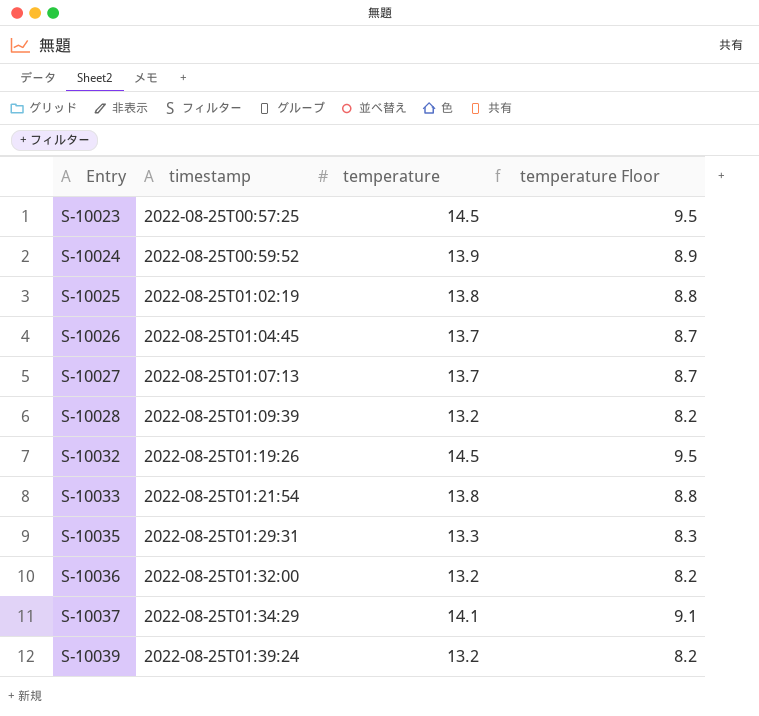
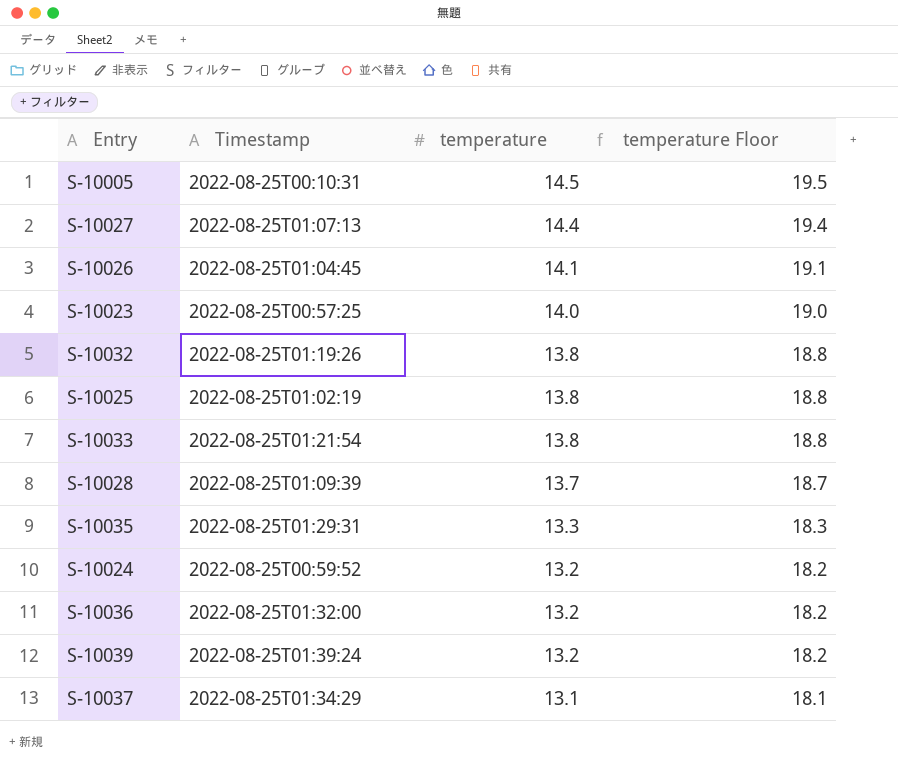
row order: Entry ascending -> temperature descending
column name: timestamp -> Timestamp
column temperature Floor | formula: [temperature] - 5 -> [temperature] + 5
row S-10005: none -> 2022-08-25T00:10:31 | 14.5 | 19.5
S-10027 | temperature: 13.7 -> 14.4
S-10026 | temperature: 13.7 -> 14.1
S-10023 | temperature: 14.5 -> 14.0
S-10032 | temperature: 14.5 -> 13.8
S-10028 | temperature: 13.2 -> 13.7
S-10024 | temperature: 13.9 -> 13.2
S-10037 | temperature: 14.1 -> 13.1

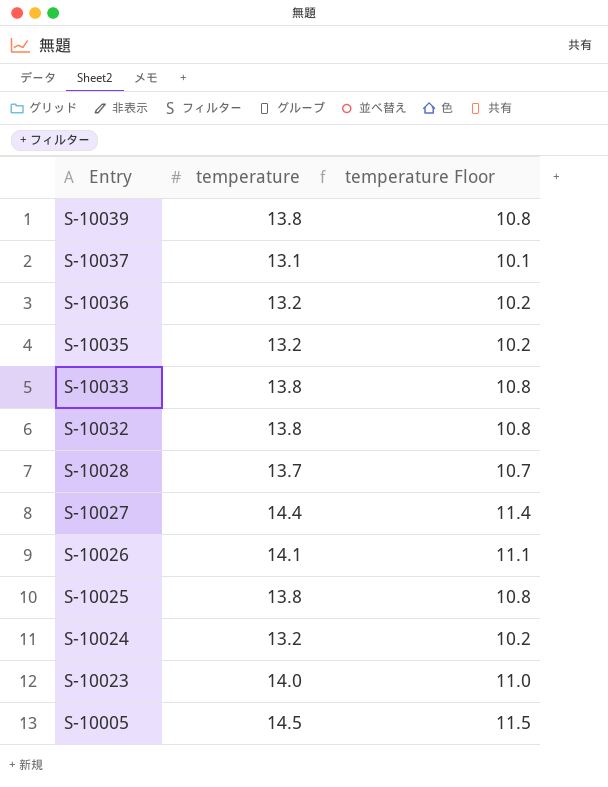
row order: temperature descending -> Entry descending
column Timestamp | position: 2 -> none
column temperature Floor | formula: [temperature] + 5 -> [temperature] - 3
S-10039 | temperature: 13.2 -> 13.8
S-10035 | temperature: 13.3 -> 13.2

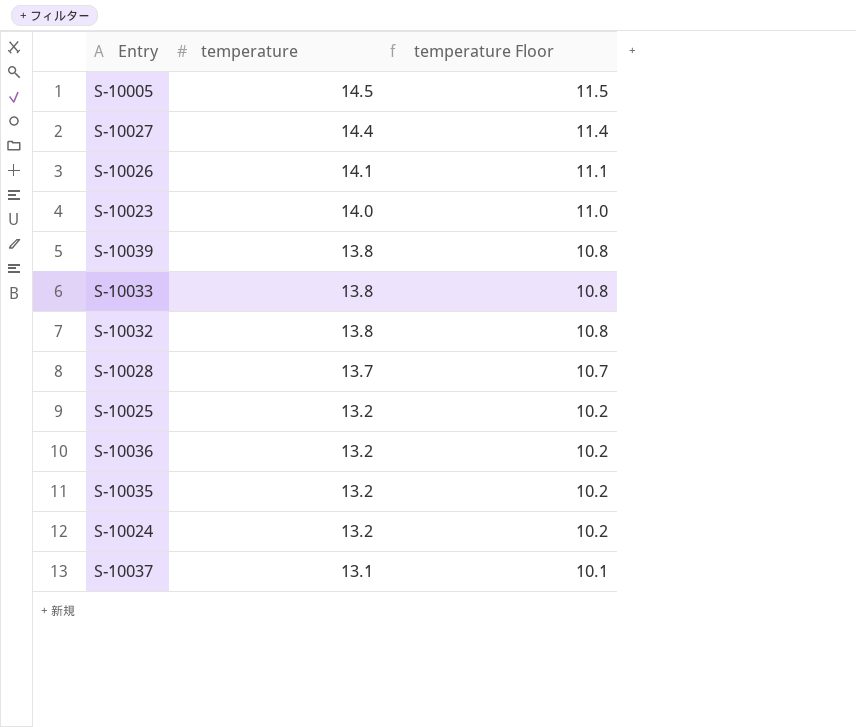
row order: Entry descending -> temperature descending
S-10025 | temperature: 13.8 -> 13.2
S-10025 | temperature Floor: 10.8 -> 10.2

